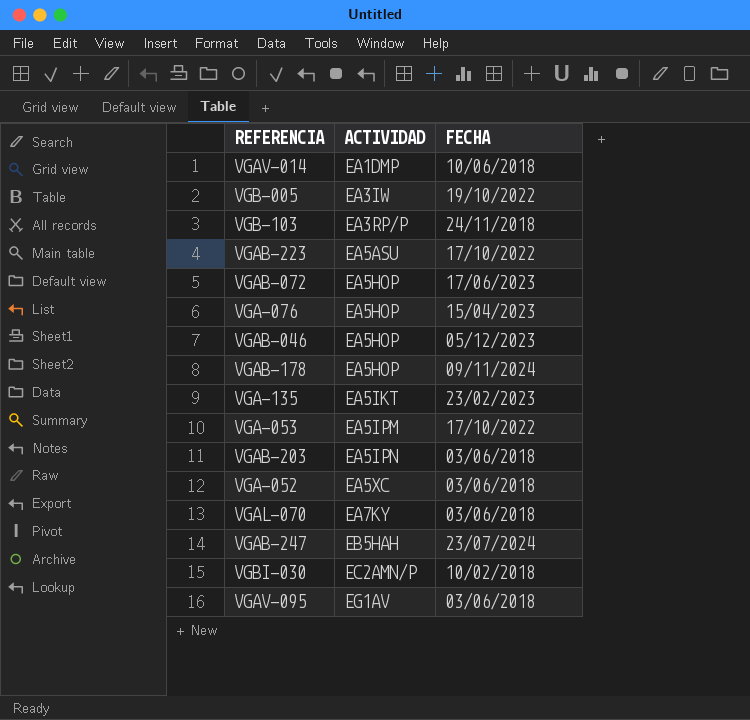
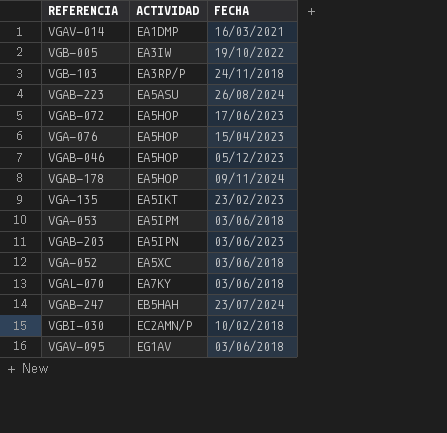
VGAV-014 | FECHA: 10/06/2018 -> 16/03/2021
VGAB-223 | FECHA: 17/10/2022 -> 26/08/2024
VGA-053 | FECHA: 17/10/2022 -> 03/06/2018
VGAB-203 | FECHA: 03/06/2018 -> 03/06/2023

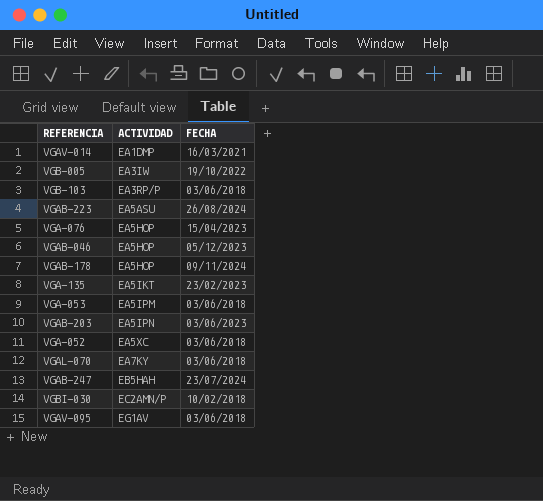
row VGAB-072: EA5HOP | 17/06/2023 -> none
VGB-103 | FECHA: 24/11/2018 -> 03/06/2018

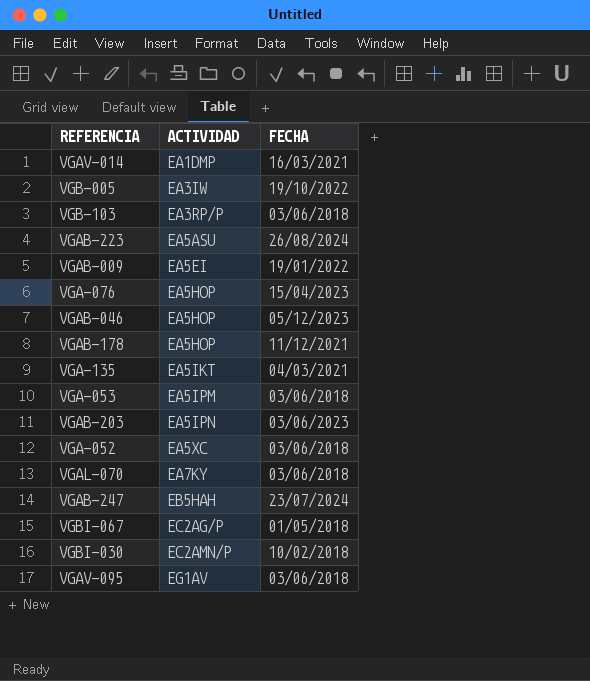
row VGAB-009: none -> EA5EI | 19/01/2022
VGAB-178 | FECHA: 09/11/2024 -> 11/12/2021
VGA-135 | FECHA: 23/02/2023 -> 04/03/2021
row VGBI-067: none -> EC2AG/P | 01/05/2018

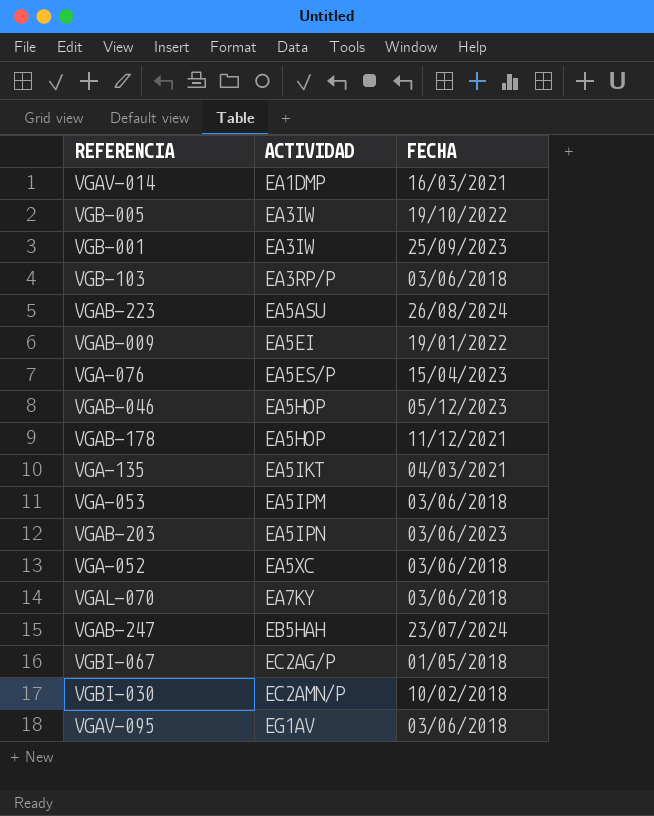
row VGB-001: none -> EA3IW | 25/09/2023
VGA-076 | ACTIVIDAD: EA5HOP -> EA5ES/P

